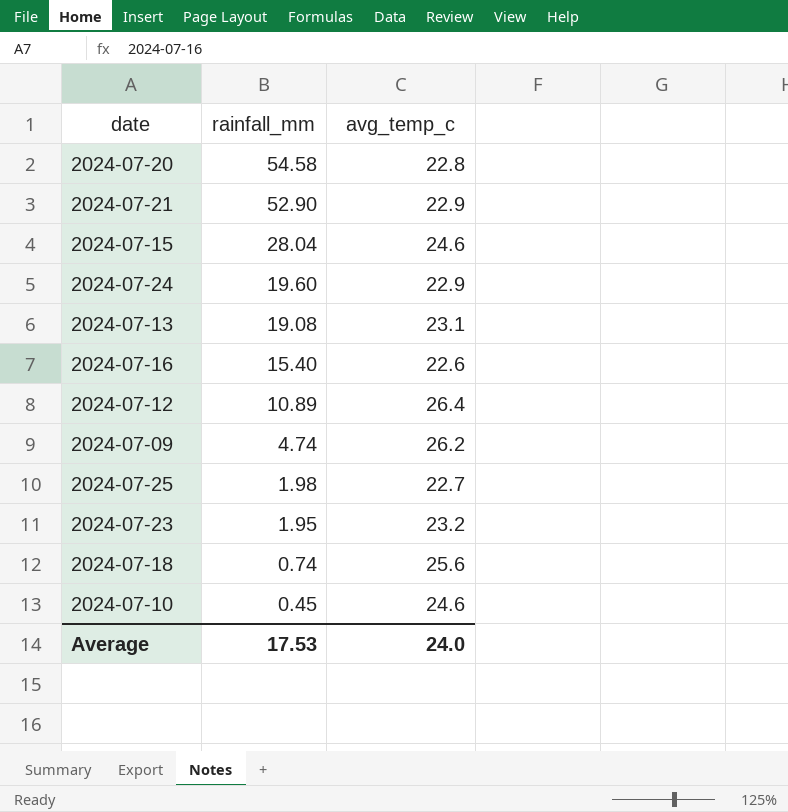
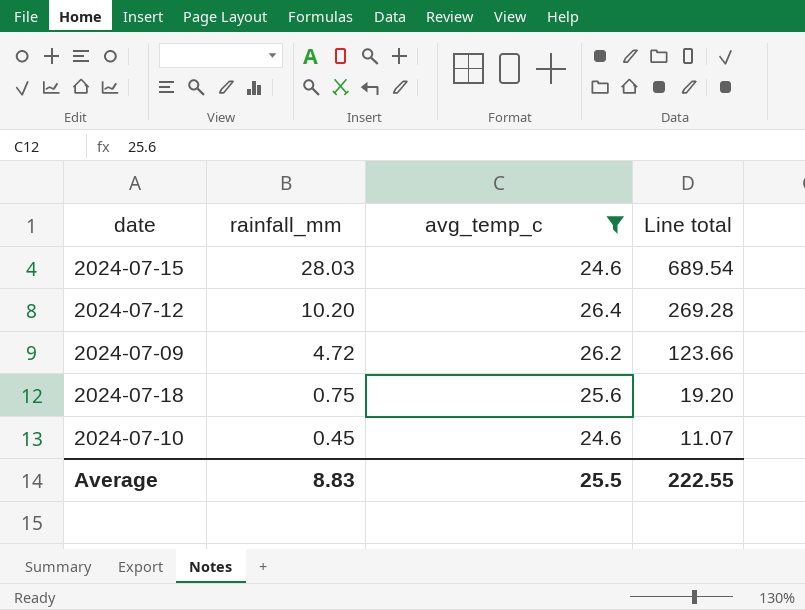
filter: none -> avg_temp_c >= 24.6
column Line total | formula: none -> [rainfall_mm] * [avg_temp_c]
2024-07-15 | rainfall_mm: 28.04 -> 28.03
2024-07-12 | rainfall_mm: 10.89 -> 10.20
2024-07-09 | rainfall_mm: 4.74 -> 4.72
2024-07-18 | rainfall_mm: 0.74 -> 0.75
Average | rainfall_mm: 17.53 -> 8.83
Average | avg_temp_c: 24.0 -> 25.5

